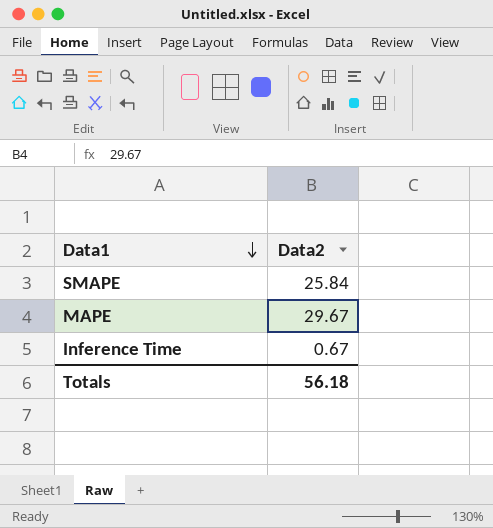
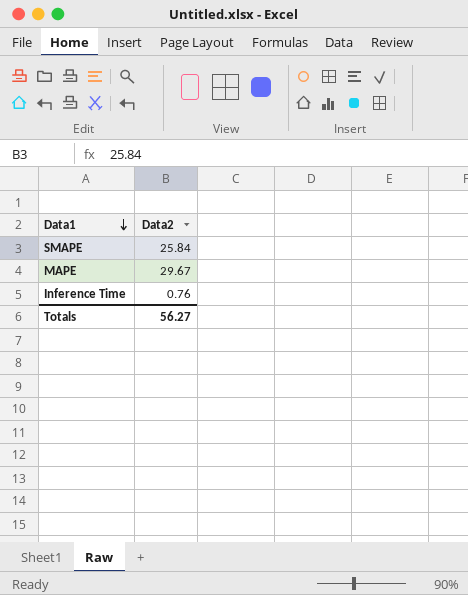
Inference Time | Data2: 0.67 -> 0.76
Totals | Data2: 56.18 -> 56.27

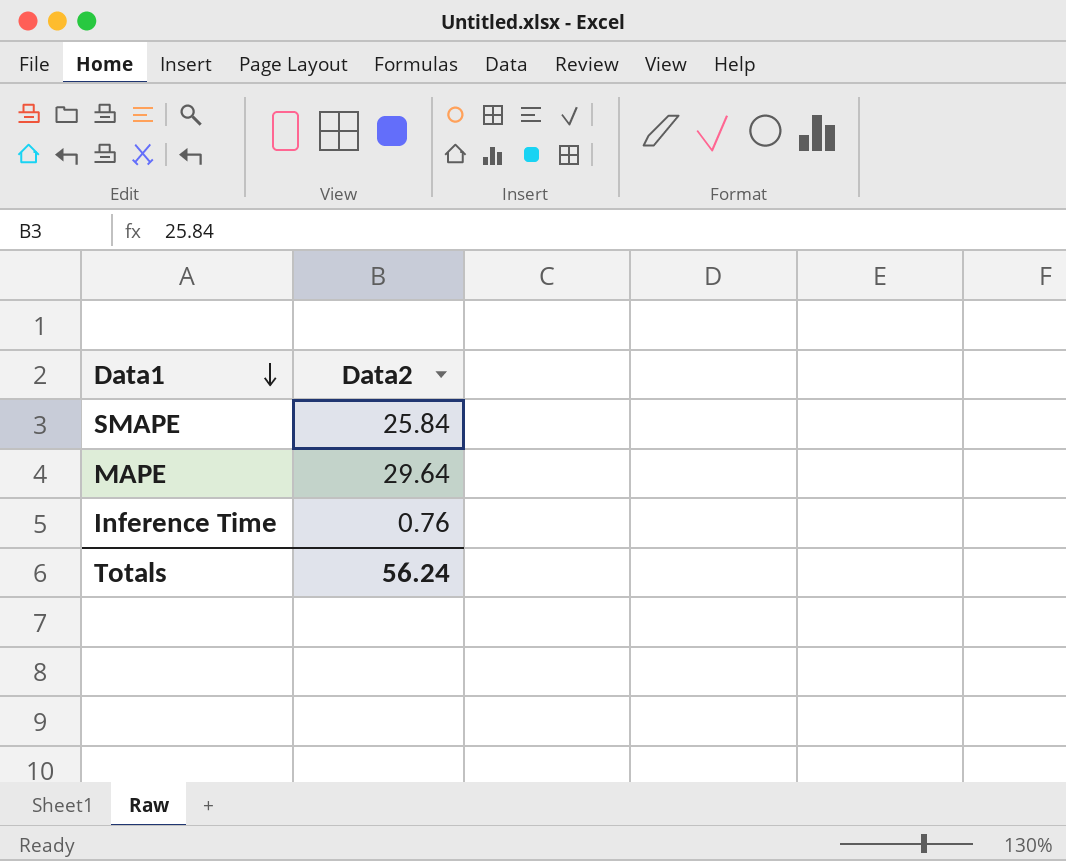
MAPE | Data2: 29.67 -> 29.64
Totals | Data2: 56.27 -> 56.24

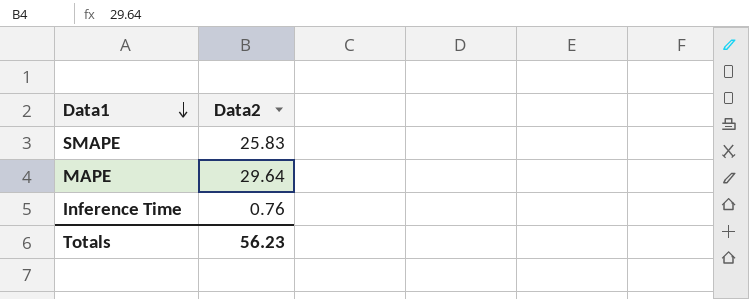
SMAPE | Data2: 25.84 -> 25.83
Totals | Data2: 56.24 -> 56.23

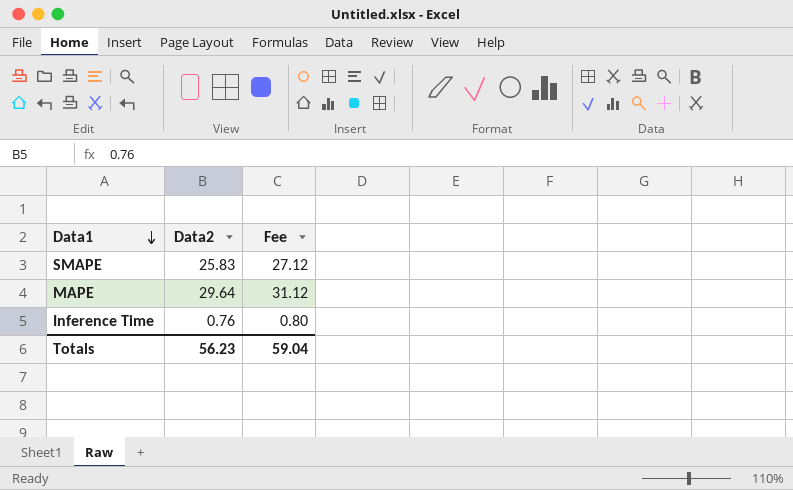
column Fee | formula: none -> [Data2] * 1.05

